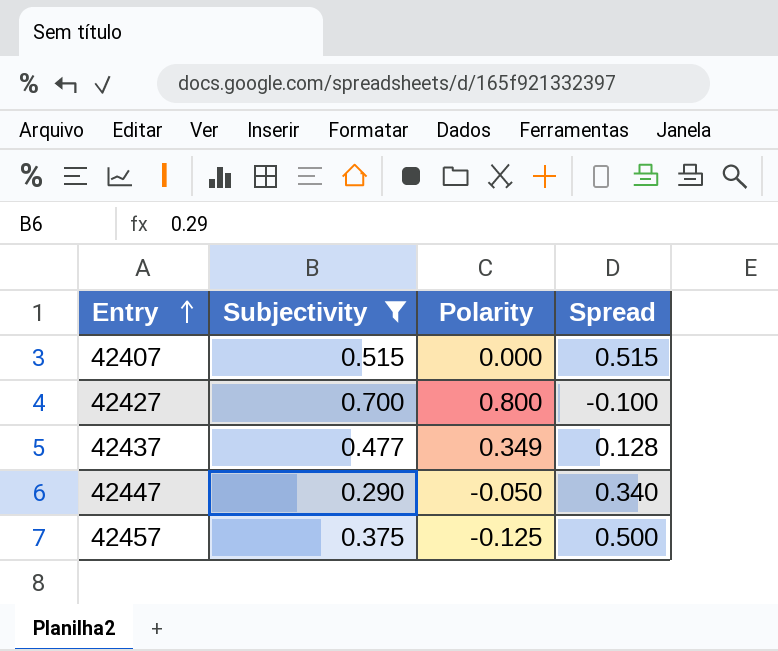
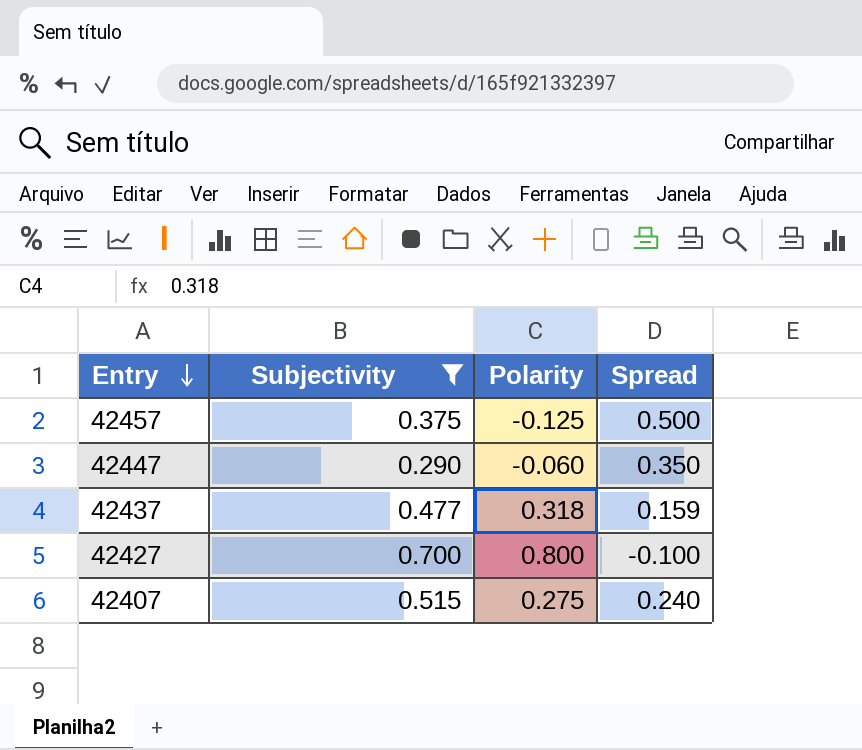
row order: Entry ascending -> Entry descending
42447 | Polarity: -0.050 -> -0.060
42447 | Spread: 0.340 -> 0.350
42437 | Polarity: 0.349 -> 0.318
42437 | Spread: 0.128 -> 0.159
42407 | Polarity: 0.000 -> 0.275
42407 | Spread: 0.515 -> 0.240

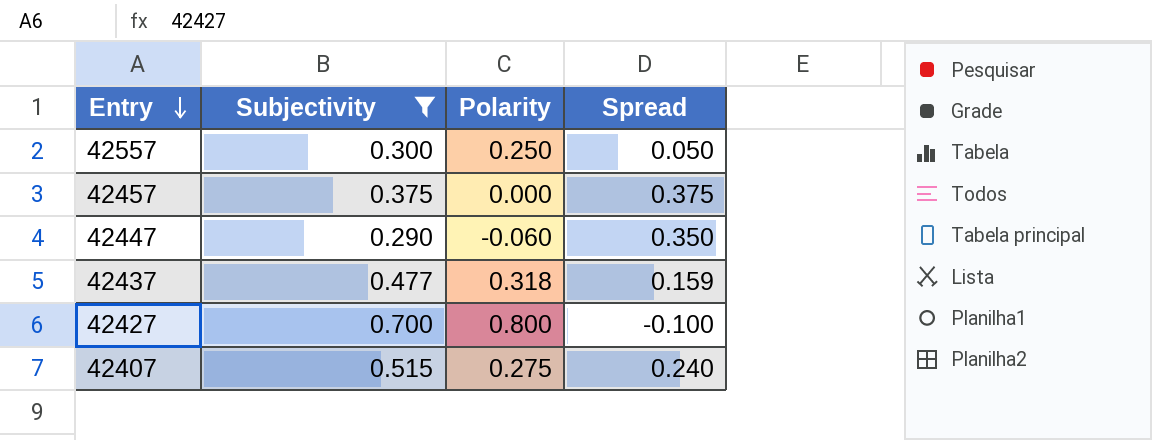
row 42557: none -> 0.300 | 0.250 | 0.050
42457 | Polarity: -0.125 -> 0.000
42457 | Spread: 0.500 -> 0.375

